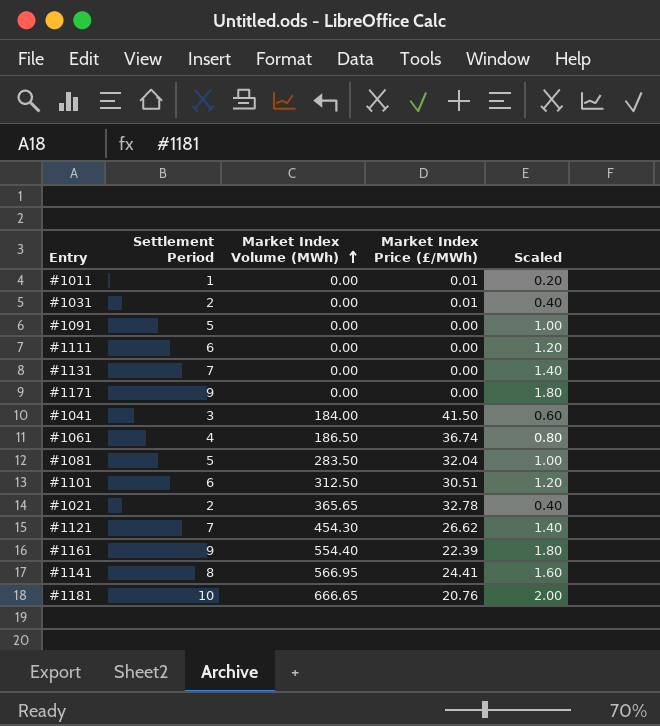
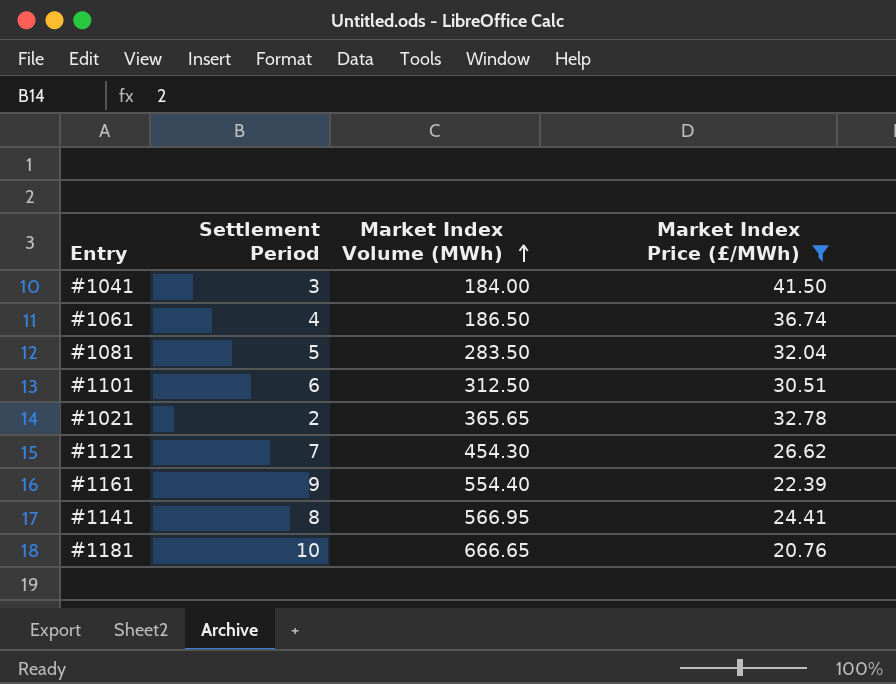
filter: none -> Market Index Price (£/MWh) >= 20.76
column Scaled | formula: [Settlement Period] * 0.2 -> none

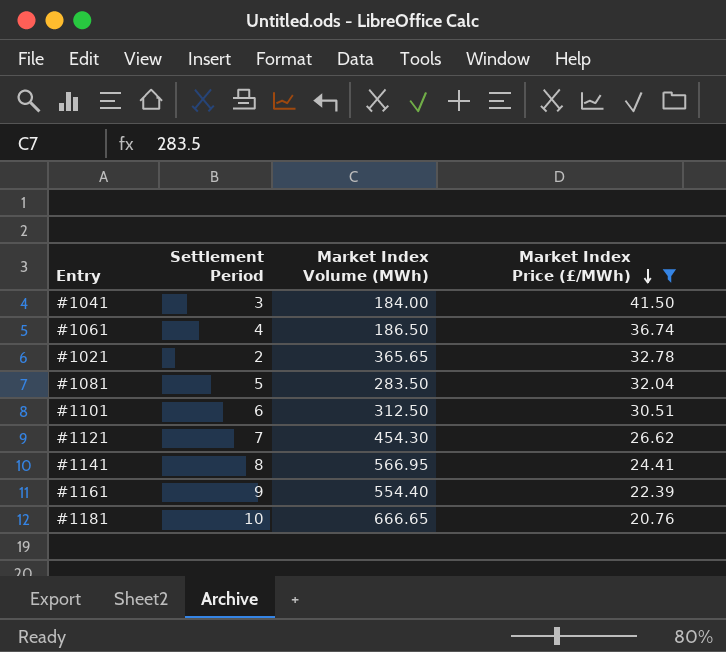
row order: Market Index Volume (MWh) ascending -> Market Index Price (£/MWh) descending

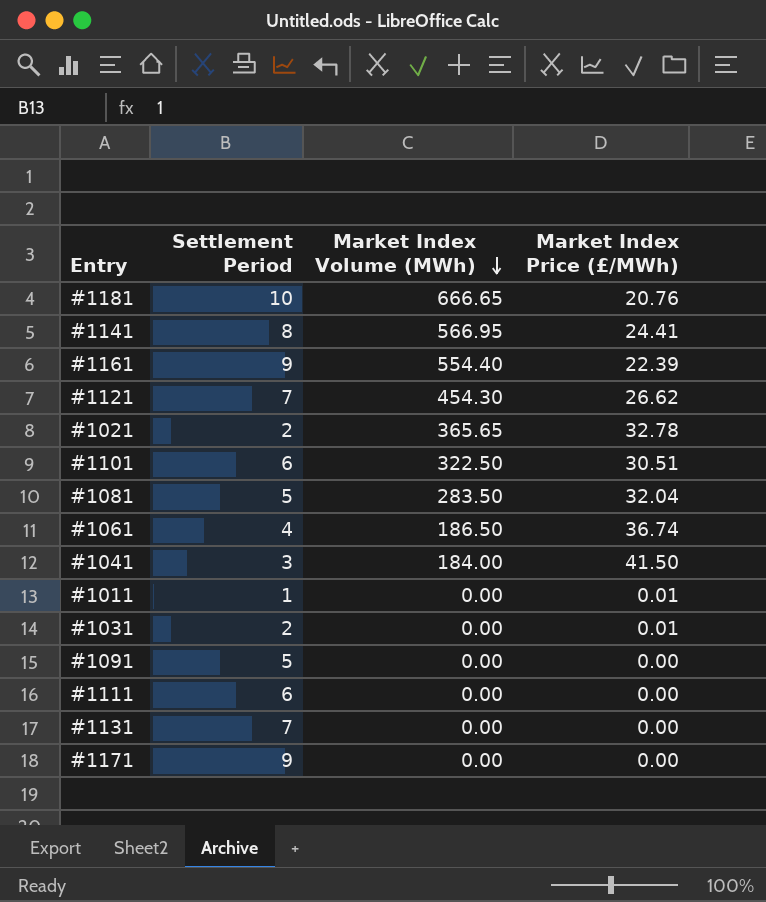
filter: Market Index Price (£/MWh) >= 20.76 -> none
row order: Market Index Price (£/MWh) descending -> Market Index Volume (MWh) descending
#1101 | Market Index Volume (MWh): 312.50 -> 322.50

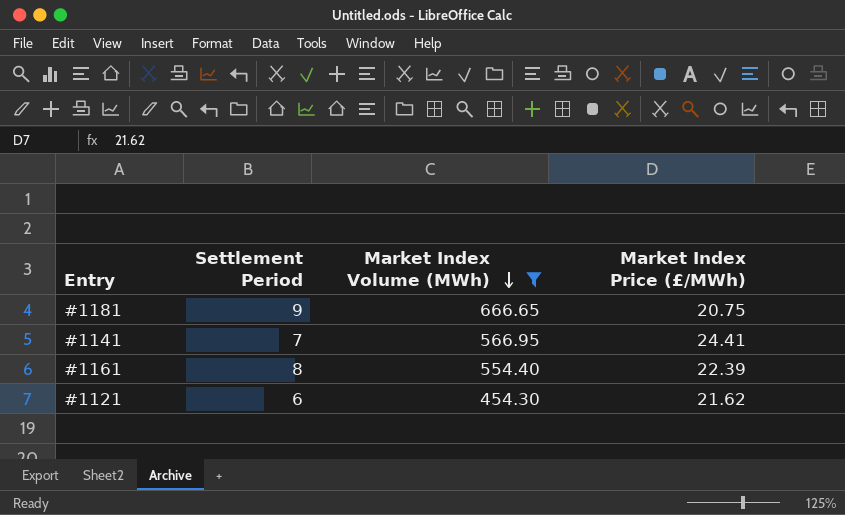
filter: none -> Market Index Volume (MWh) >= 454.30
#1181 | Settlement Period: 10 -> 9
#1181 | Market Index Price (£/MWh): 20.76 -> 20.75
#1141 | Settlement Period: 8 -> 7
#1161 | Settlement Period: 9 -> 8
#1121 | Settlement Period: 7 -> 6
#1121 | Market Index Price (£/MWh): 26.62 -> 21.62

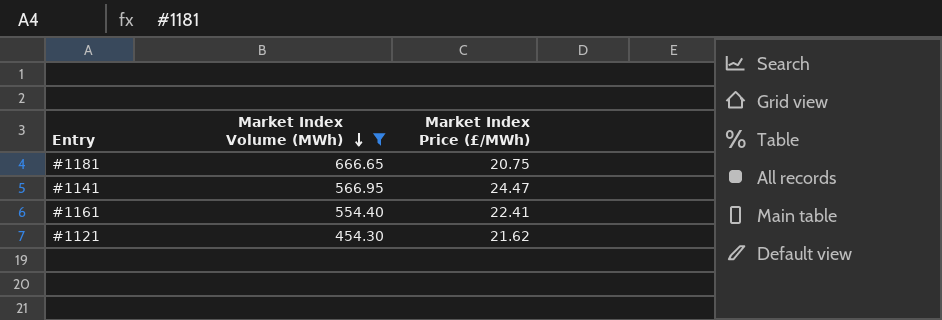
column Settlement Period | position: 2 -> none
#1141 | Market Index Price (£/MWh): 24.41 -> 24.47
#1161 | Market Index Price (£/MWh): 22.39 -> 22.41

